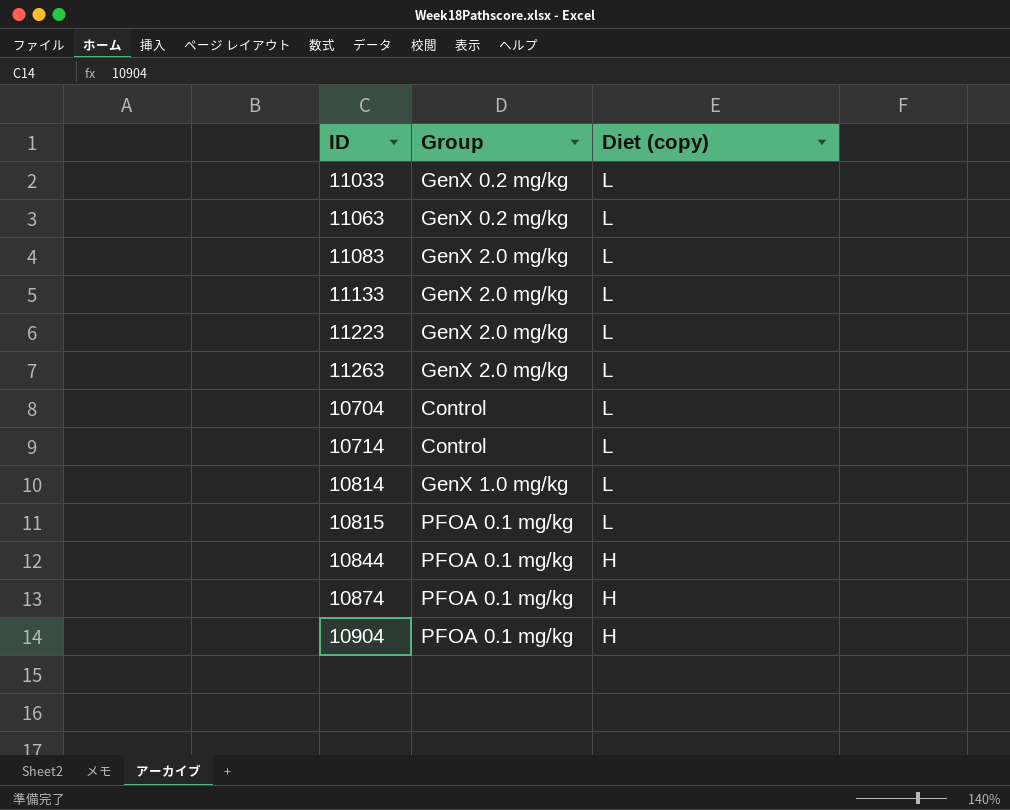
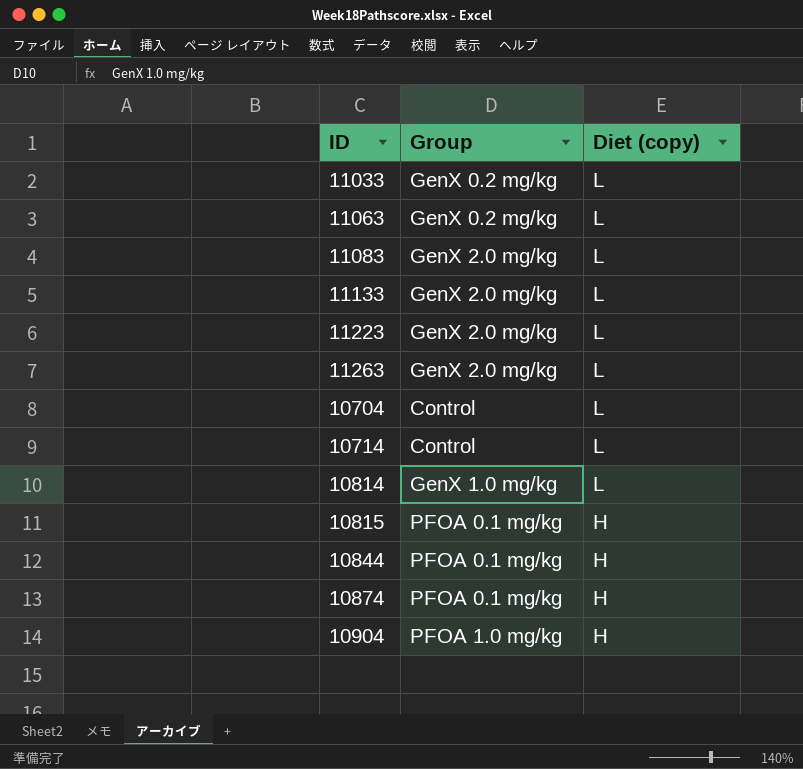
10815 | Diet (copy): L -> H
10904 | Group: PFOA 0.1 mg/kg -> PFOA 1.0 mg/kg

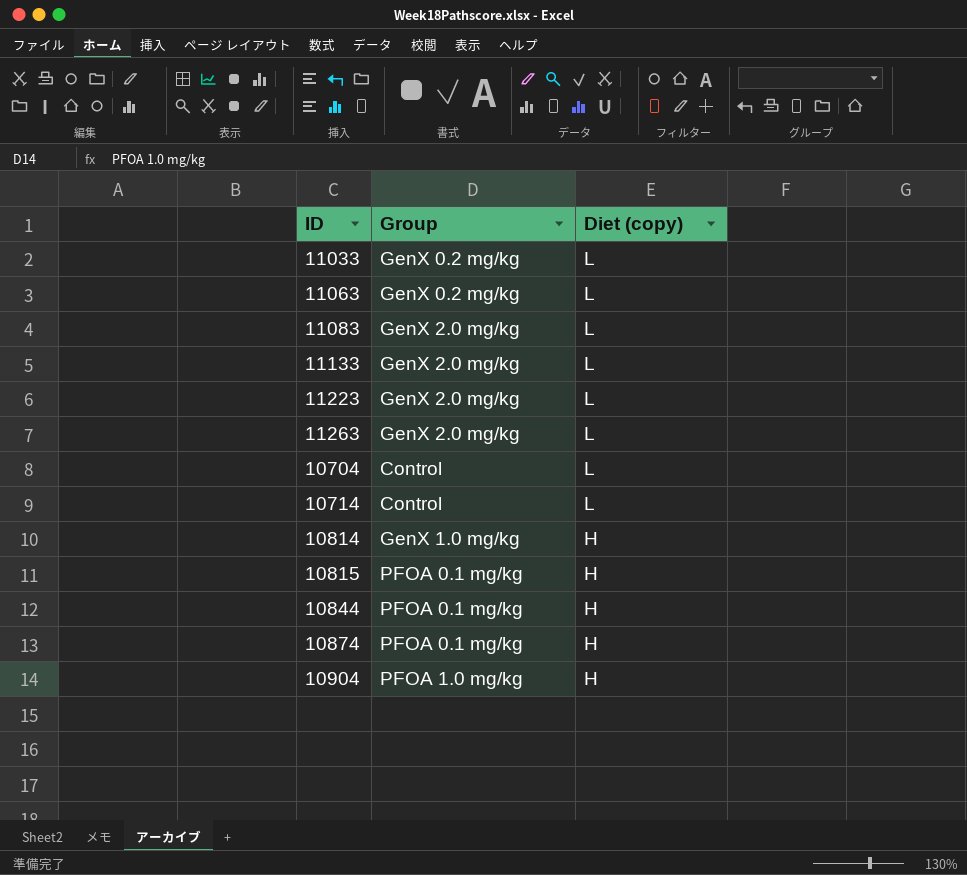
10814 | Diet (copy): L -> H

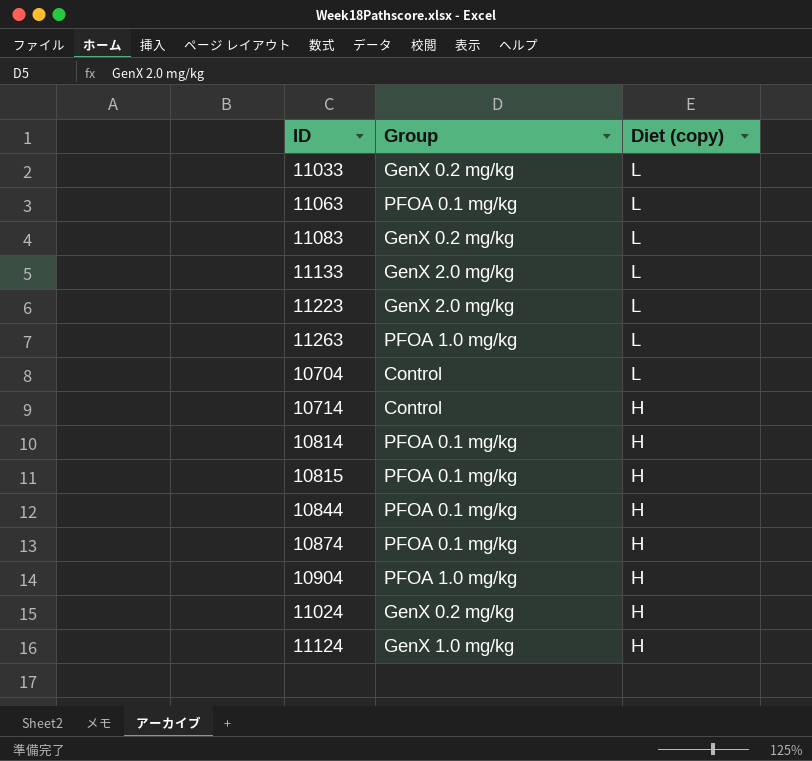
11063 | Group: GenX 0.2 mg/kg -> PFOA 0.1 mg/kg
11083 | Group: GenX 2.0 mg/kg -> GenX 0.2 mg/kg
11263 | Group: GenX 2.0 mg/kg -> PFOA 1.0 mg/kg
10714 | Diet (copy): L -> H
10814 | Group: GenX 1.0 mg/kg -> PFOA 0.1 mg/kg
row 11024: none -> GenX 0.2 mg/kg | H
row 11124: none -> GenX 1.0 mg/kg | H

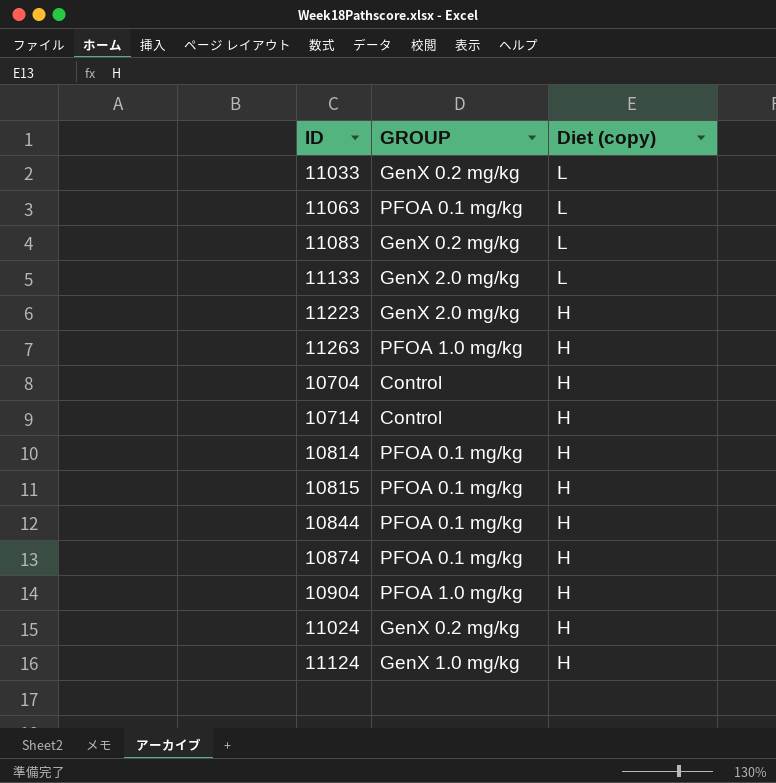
column name: Group -> GROUP
11223 | Diet (copy): L -> H
11263 | Diet (copy): L -> H
10704 | Diet (copy): L -> H

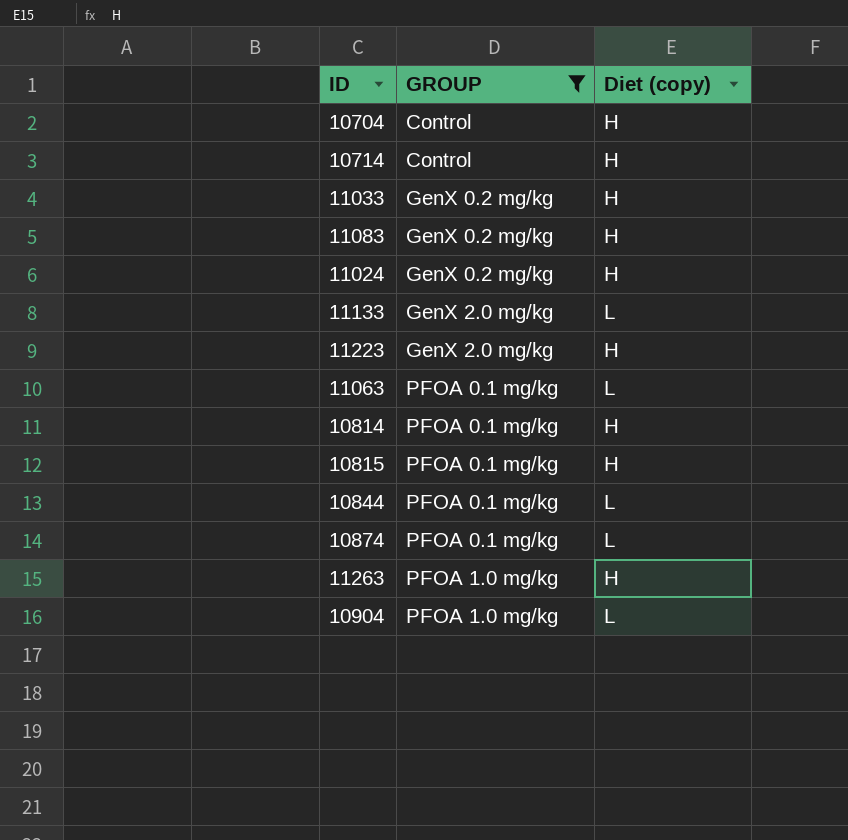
filter: none -> GROUP != GenX 1.0 mg/kg
row order: Diet (copy) descending -> GROUP ascending
11033 | Diet (copy): L -> H
11083 | Diet (copy): L -> H
10844 | Diet (copy): H -> L
10874 | Diet (copy): H -> L
10904 | Diet (copy): H -> L

